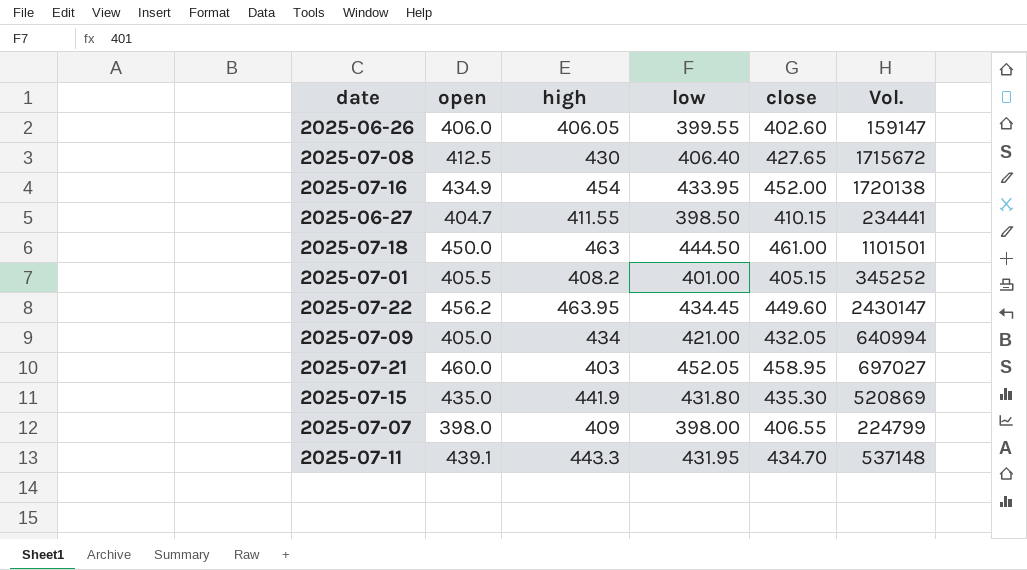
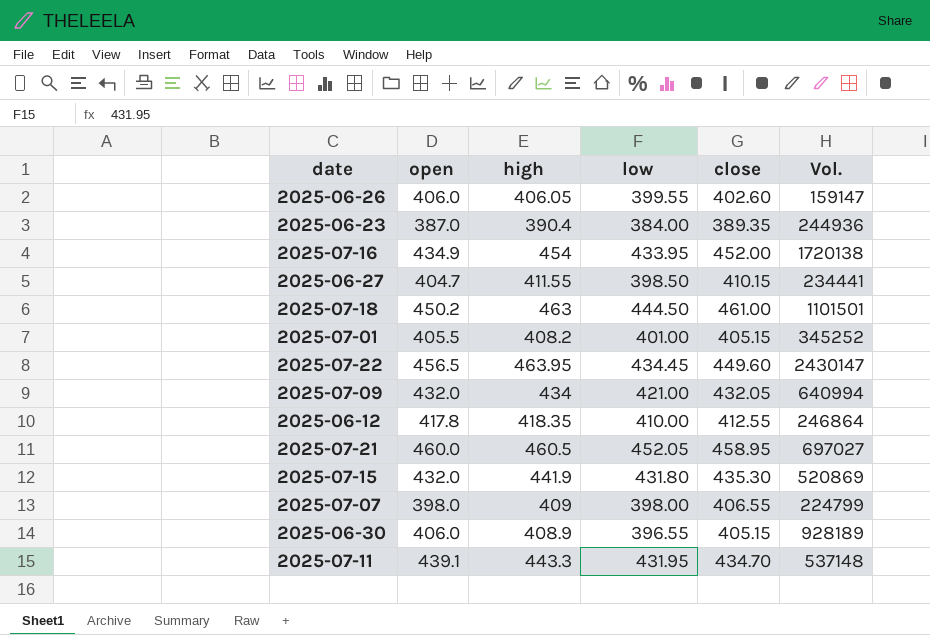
row 2025-07-08: 412.5 | 430 | 406.40 | 427.65 | 1715672 -> none
row 2025-06-23: none -> 387.0 | 390.4 | 384.00 | 389.35 | 244936
2025-07-18 | open: 450.0 -> 450.2
2025-07-22 | open: 456.2 -> 456.5
2025-07-09 | open: 405.0 -> 432.0
row 2025-06-12: none -> 417.8 | 418.35 | 410.00 | 412.55 | 246864
2025-07-21 | high: 403 -> 460.5
2025-07-15 | open: 435.0 -> 432.0
row 2025-06-30: none -> 406.0 | 408.9 | 396.55 | 405.15 | 928189

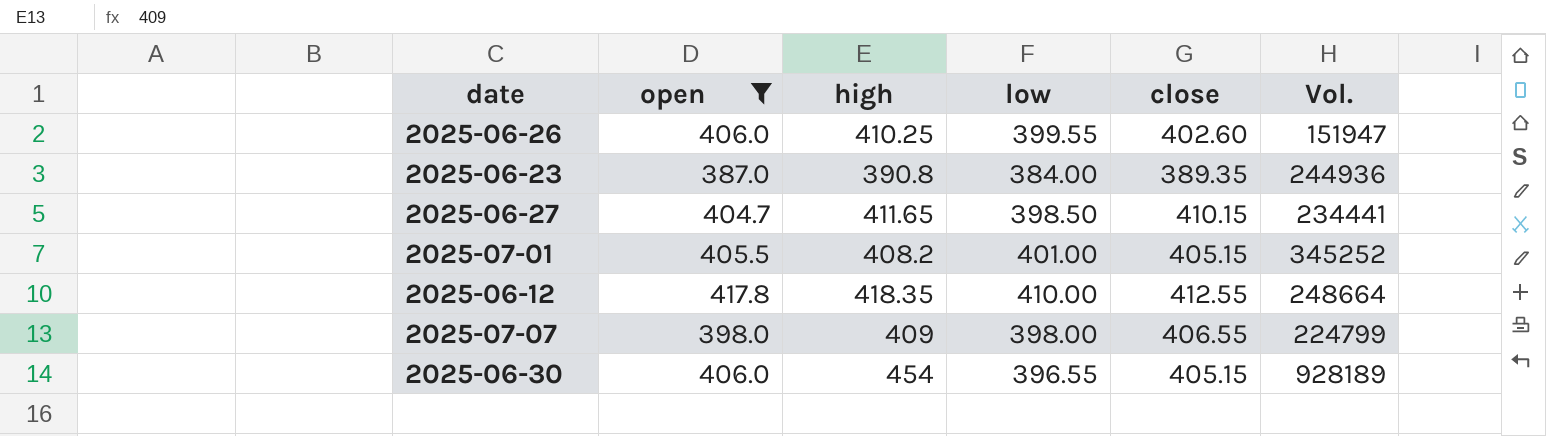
filter: none -> open <= 417.8
2025-06-26 | high: 406.05 -> 410.25
2025-06-26 | Vol.: 159147 -> 151947
2025-06-23 | high: 390.4 -> 390.8
2025-06-27 | high: 411.55 -> 411.65
2025-06-12 | Vol.: 246864 -> 248664
2025-06-30 | high: 408.9 -> 454

